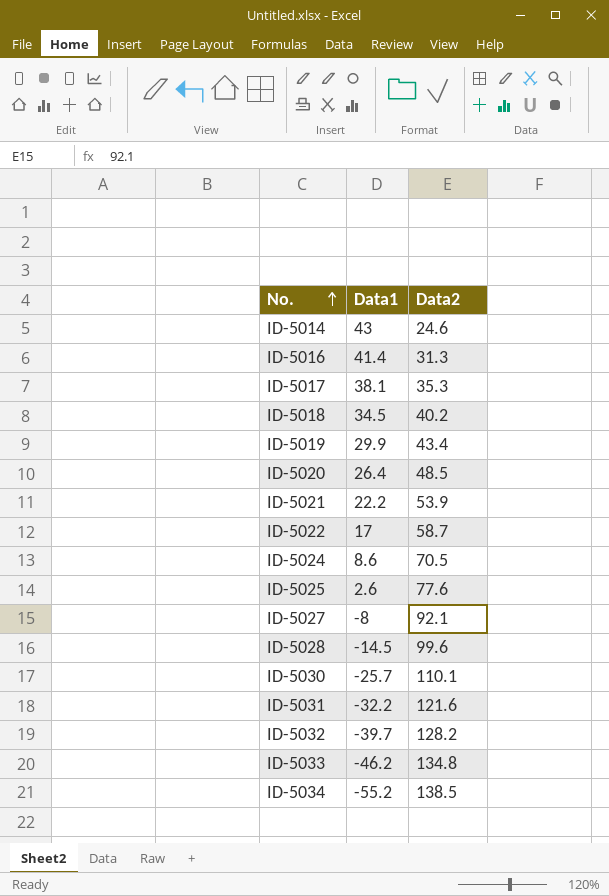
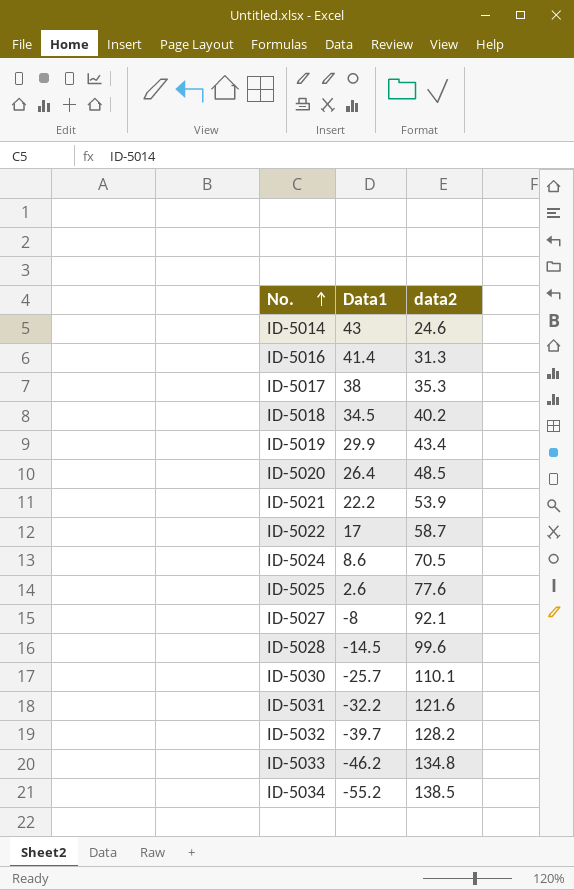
column name: Data2 -> data2
ID-5017 | Data1: 38.1 -> 38

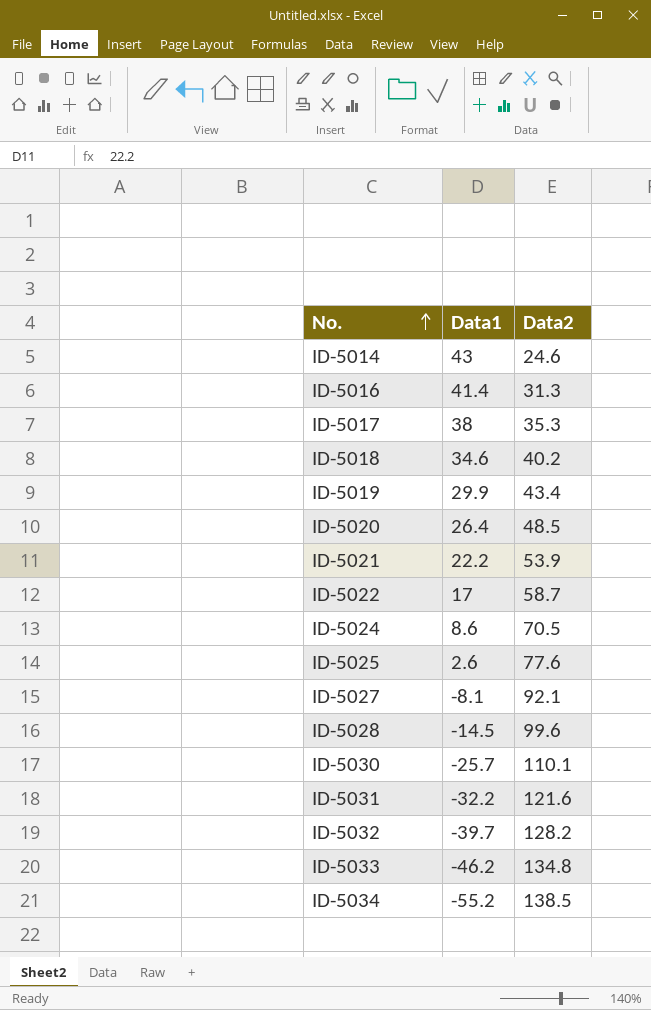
column name: data2 -> Data2
ID-5018 | Data1: 34.5 -> 34.6
ID-5027 | Data1: -8 -> -8.1

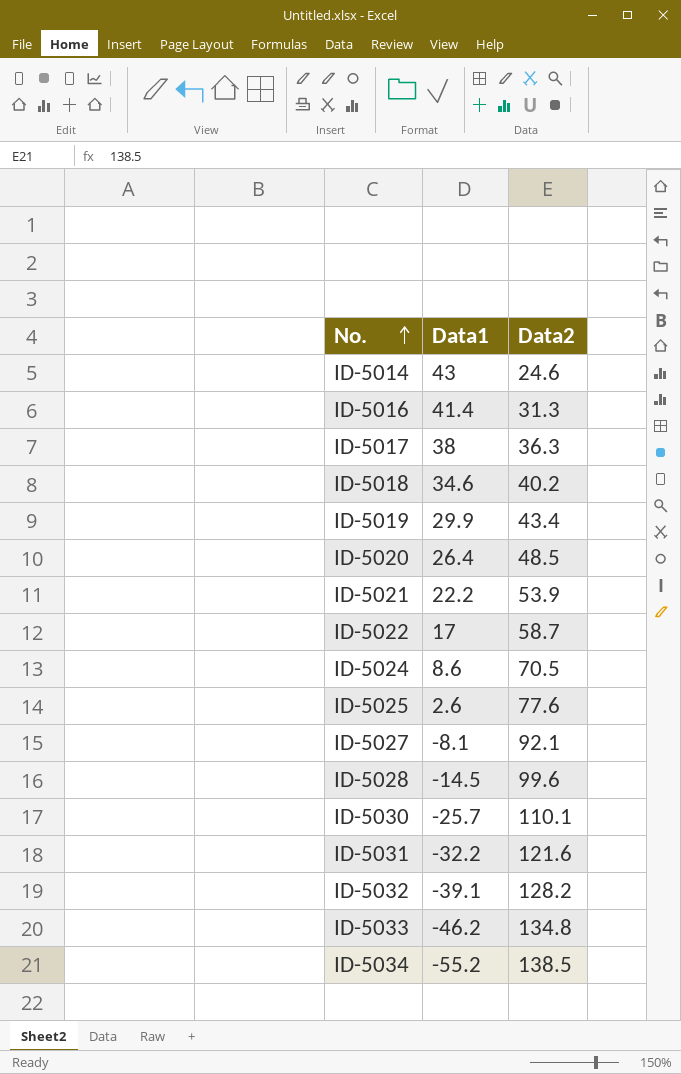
ID-5017 | Data2: 35.3 -> 36.3
ID-5032 | Data1: -39.7 -> -39.1

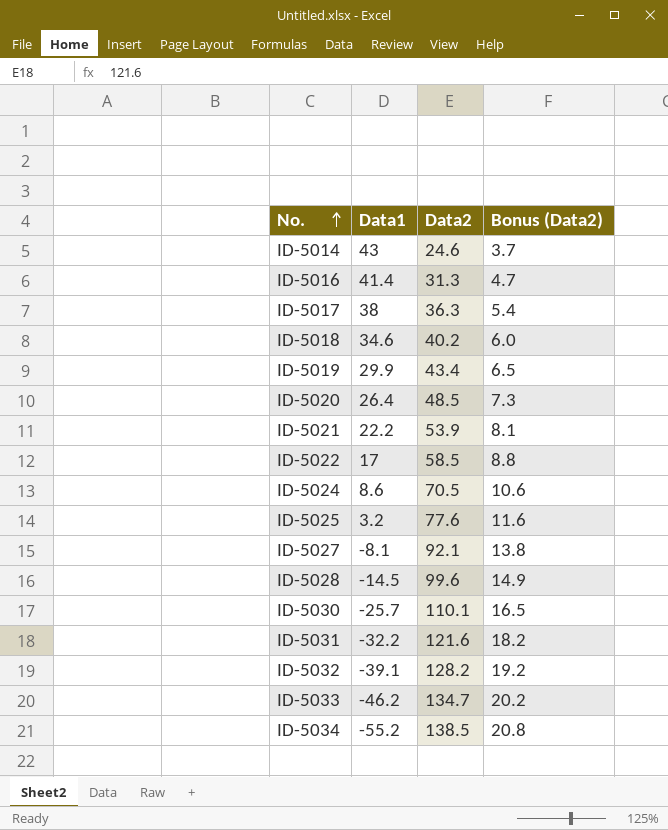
column Bonus (Data2) | formula: none -> [Data2] * 0.15
ID-5022 | Data2: 58.7 -> 58.5
ID-5025 | Data1: 2.6 -> 3.2
ID-5033 | Data2: 134.8 -> 134.7

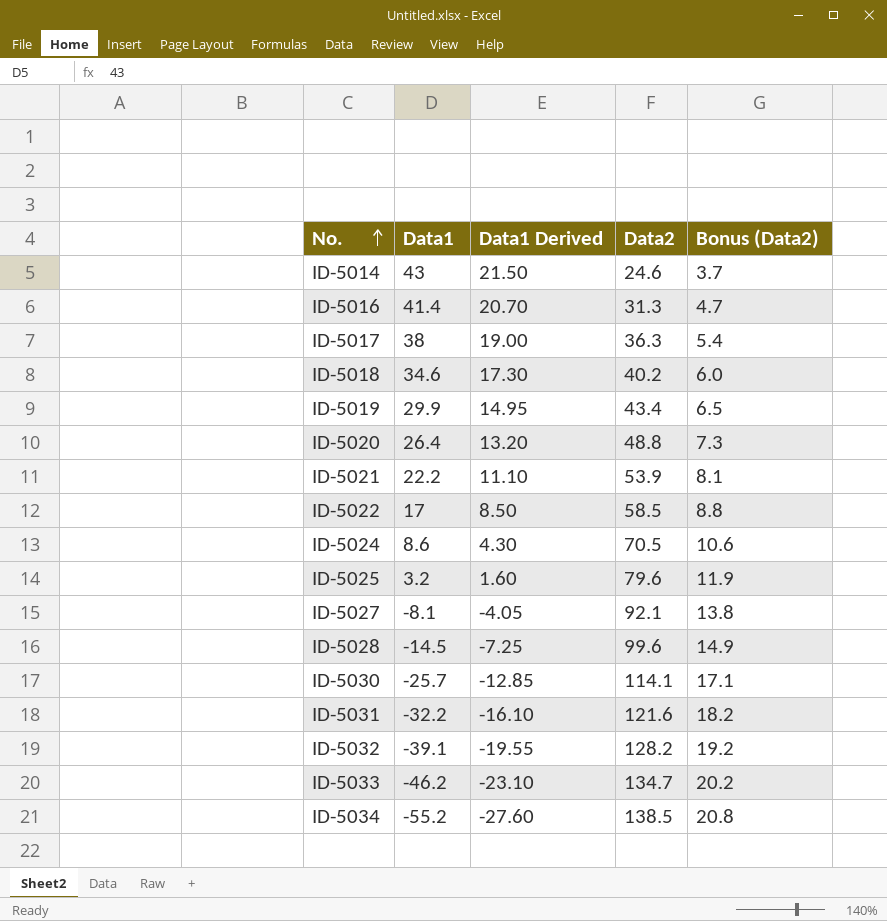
column Data1 Derived | formula: none -> [Data1] * 0.5
ID-5020 | Data2: 48.5 -> 48.8
ID-5025 | Data2: 77.6 -> 79.6
ID-5025 | Bonus (Data2): 11.6 -> 11.9
ID-5030 | Data2: 110.1 -> 114.1
ID-5030 | Bonus (Data2): 16.5 -> 17.1

